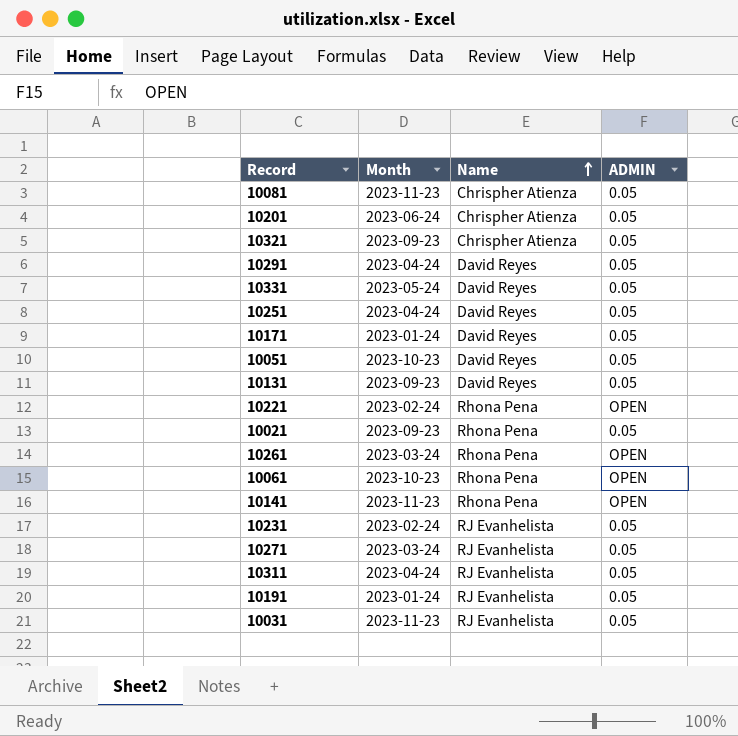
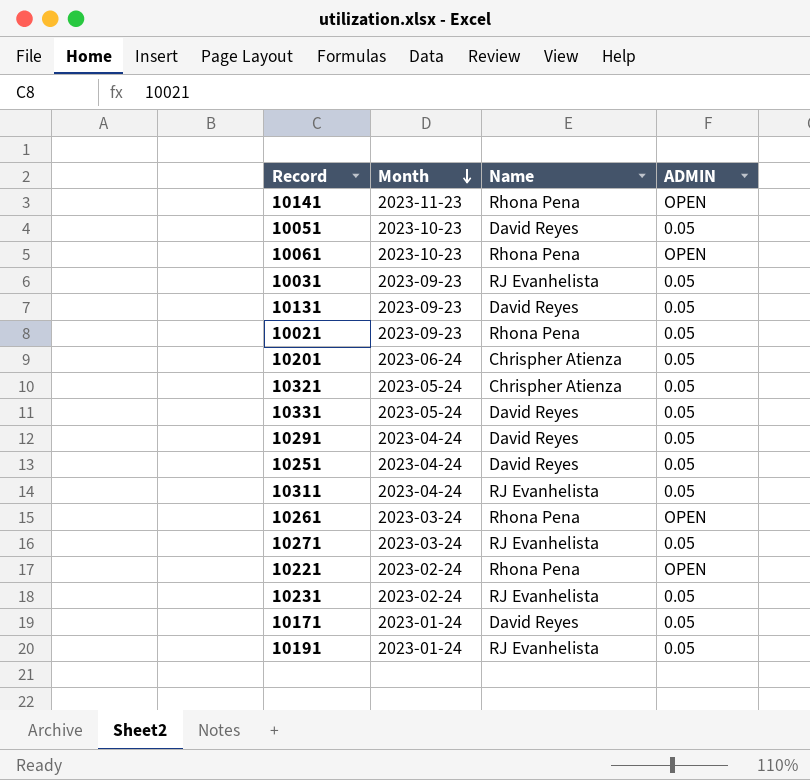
row order: Name ascending -> Month descending
row 10081: 2023-11-23 | Chrispher Atienza | 0.05 -> none
10031 | Month: 2023-11-23 -> 2023-09-23
10321 | Month: 2023-09-23 -> 2023-05-24

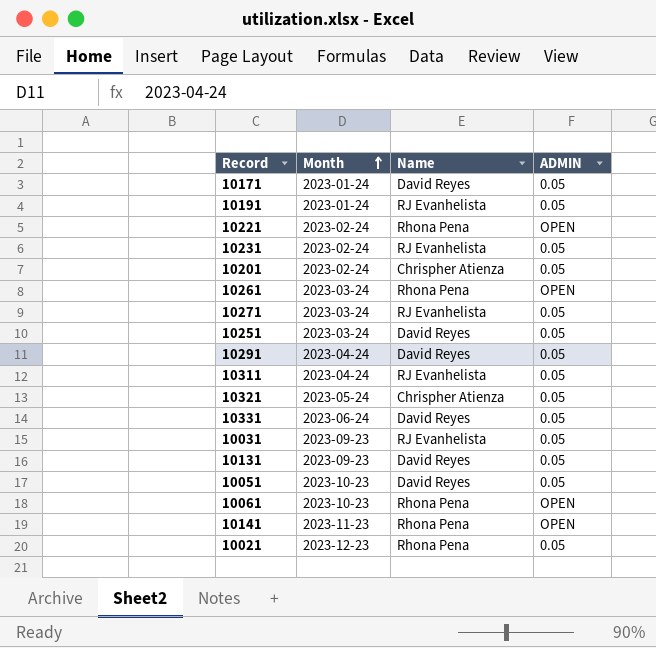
row order: Month descending -> Month ascending
10201 | Month: 2023-06-24 -> 2023-02-24
10251 | Month: 2023-04-24 -> 2023-03-24
10331 | Month: 2023-05-24 -> 2023-06-24
10021 | Month: 2023-09-23 -> 2023-12-23

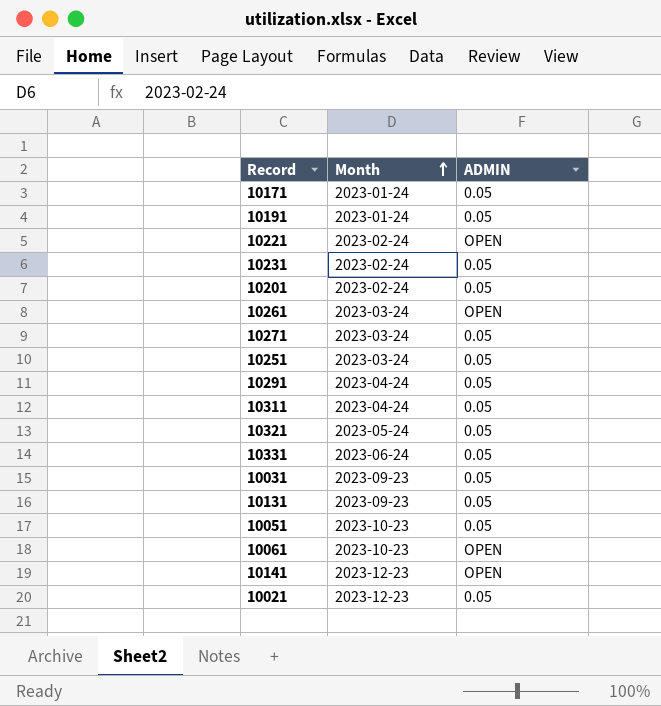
column Name | position: 3 -> none
10141 | Month: 2023-11-23 -> 2023-12-23

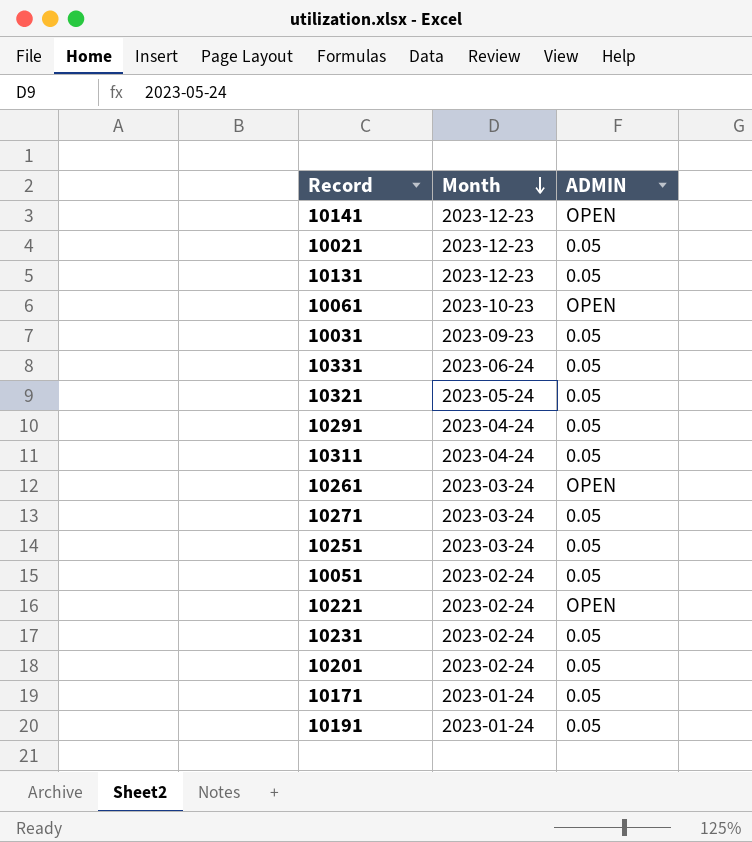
row order: Month ascending -> Month descending
10131 | Month: 2023-09-23 -> 2023-12-23
10051 | Month: 2023-10-23 -> 2023-02-24

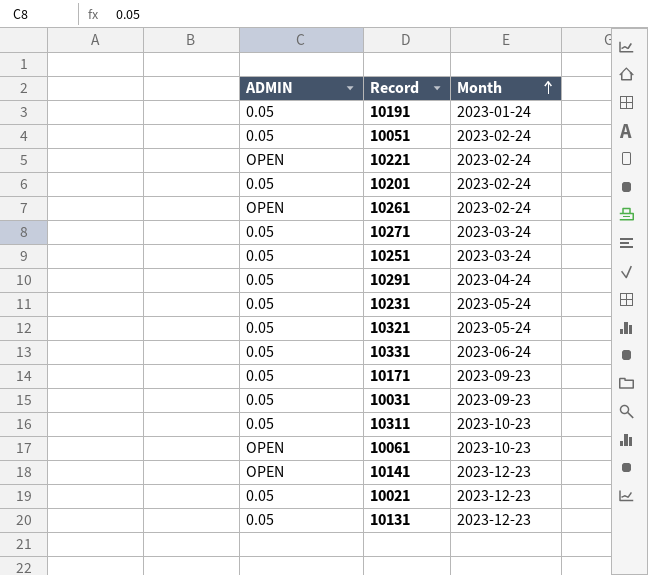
row order: Month descending -> Month ascending
column ADMIN | position: 3 -> 1
10261 | Month: 2023-03-24 -> 2023-02-24
10231 | Month: 2023-02-24 -> 2023-05-24
10171 | Month: 2023-01-24 -> 2023-09-23
10311 | Month: 2023-04-24 -> 2023-10-23

